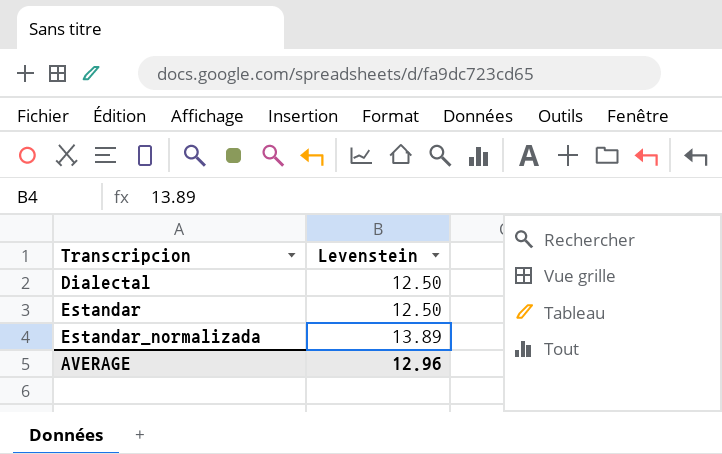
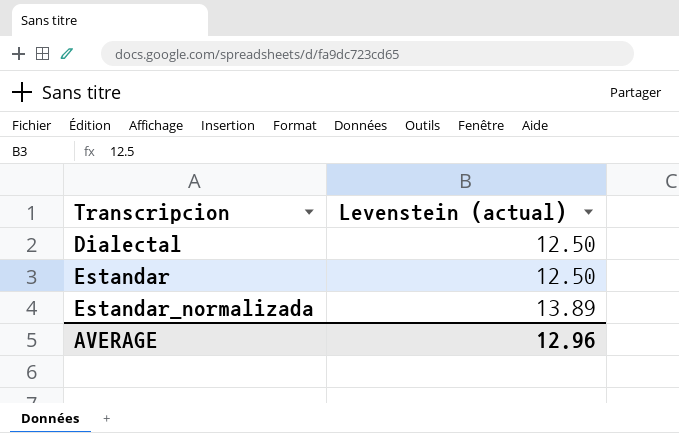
column name: Levenstein -> Levenstein (actual)

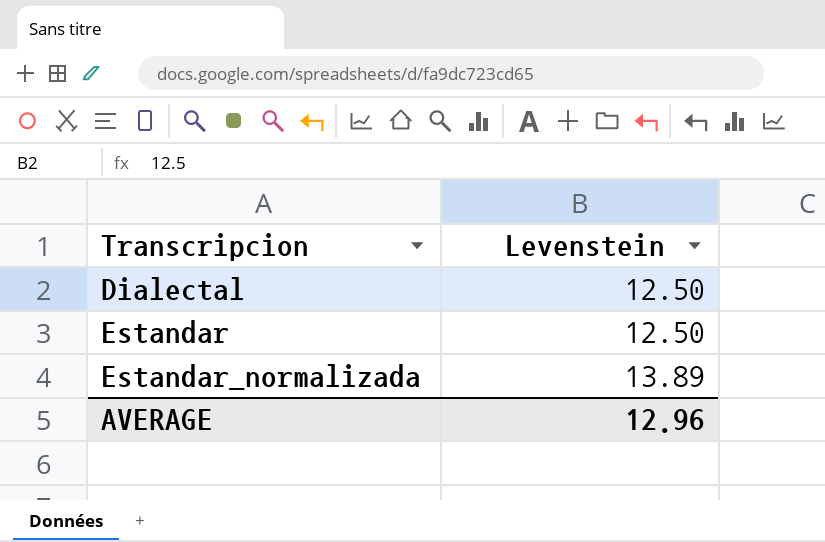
column name: Levenstein (actual) -> Levenstein

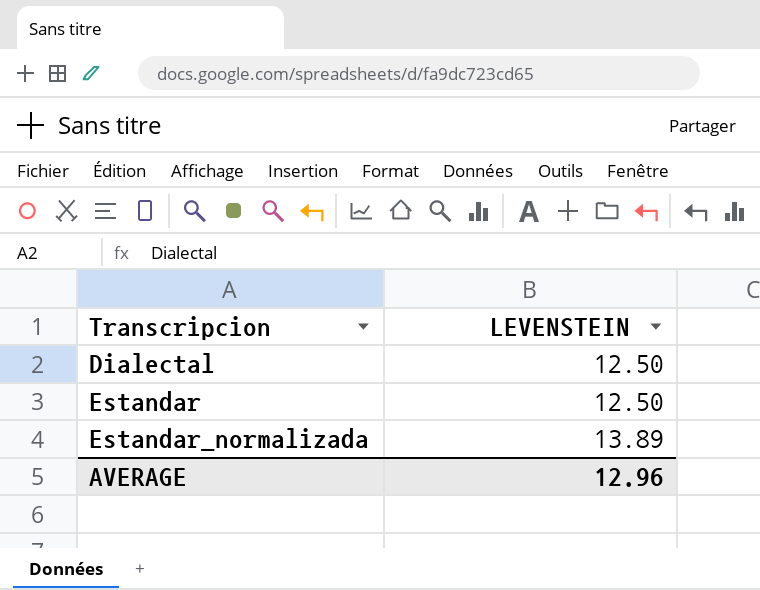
column name: Levenstein -> LEVENSTEIN

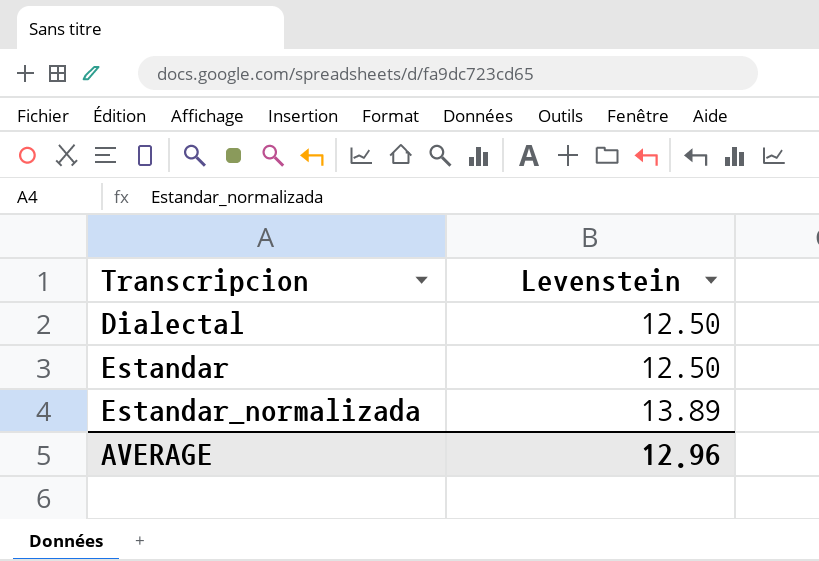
column name: LEVENSTEIN -> Levenstein

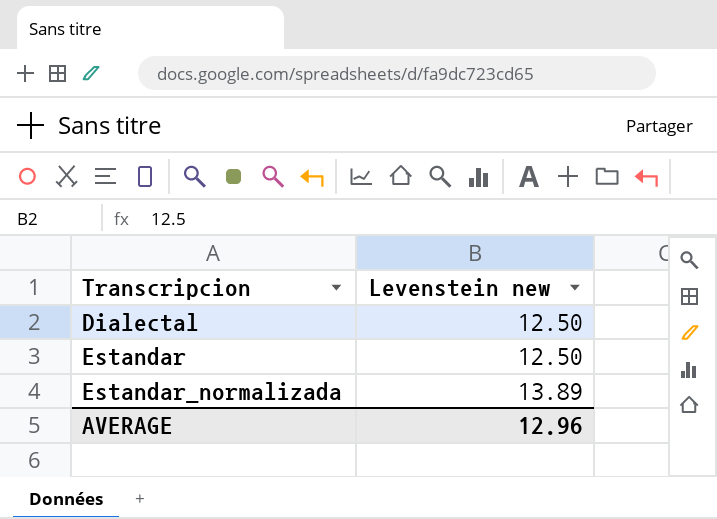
column name: Levenstein -> Levenstein new

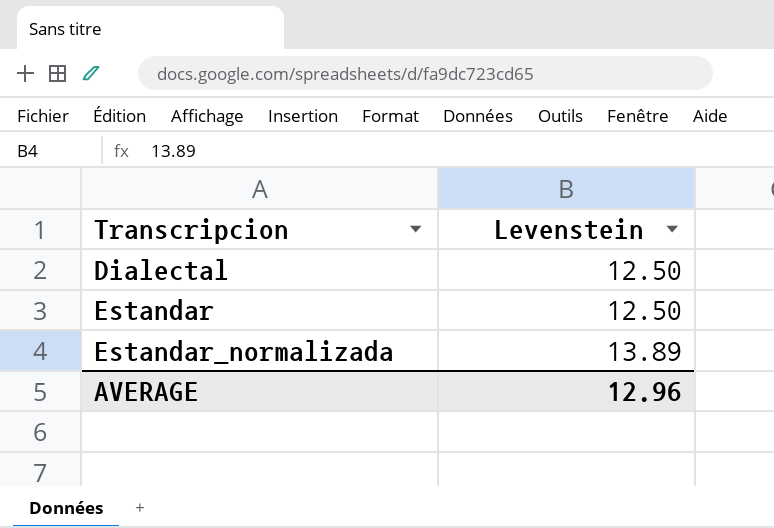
column name: Levenstein new -> Levenstein

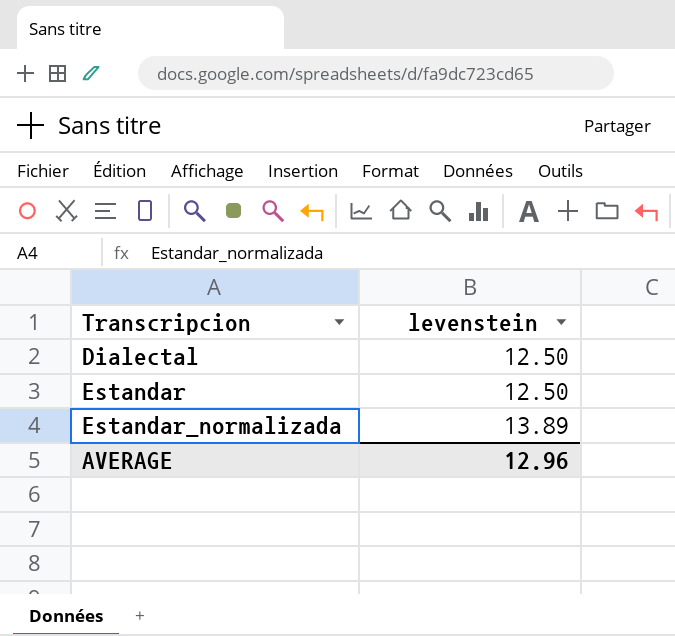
column name: Levenstein -> levenstein

